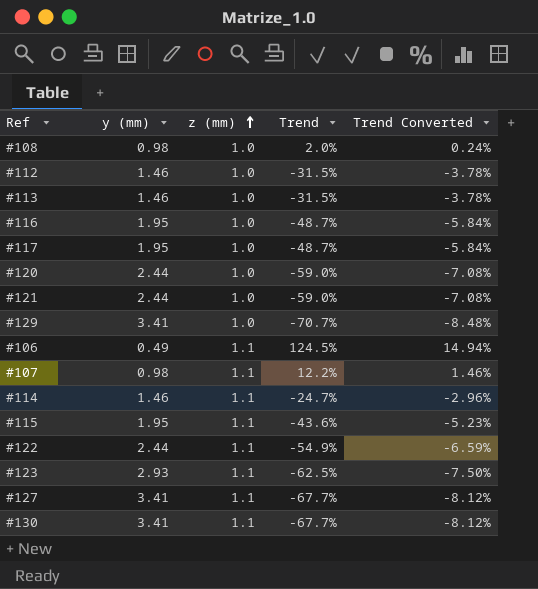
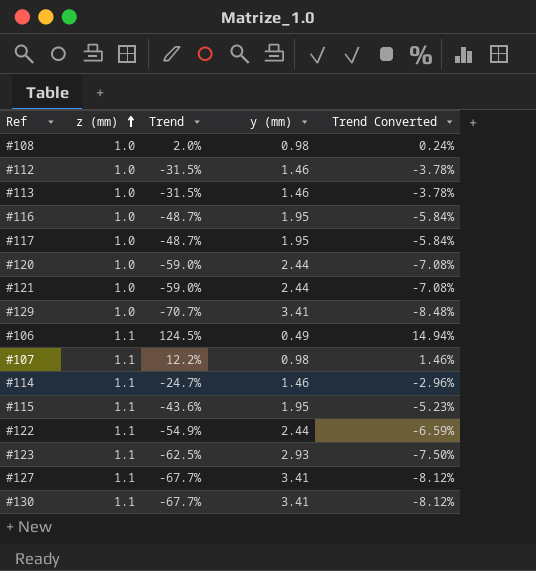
column y (mm) | position: 2 -> 4

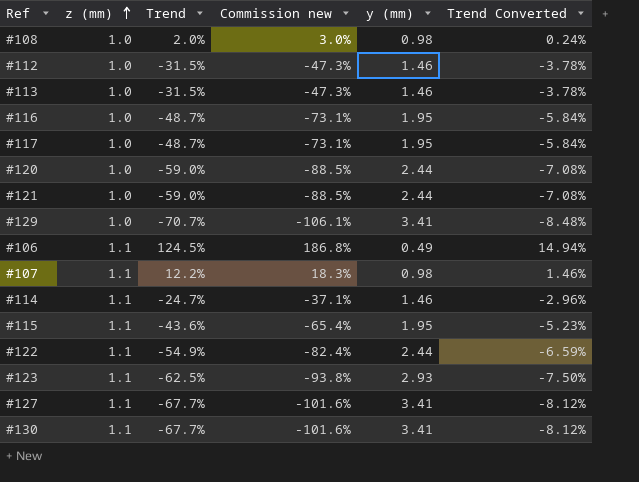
column Commission new | formula: none -> [Trend] * 1.5

